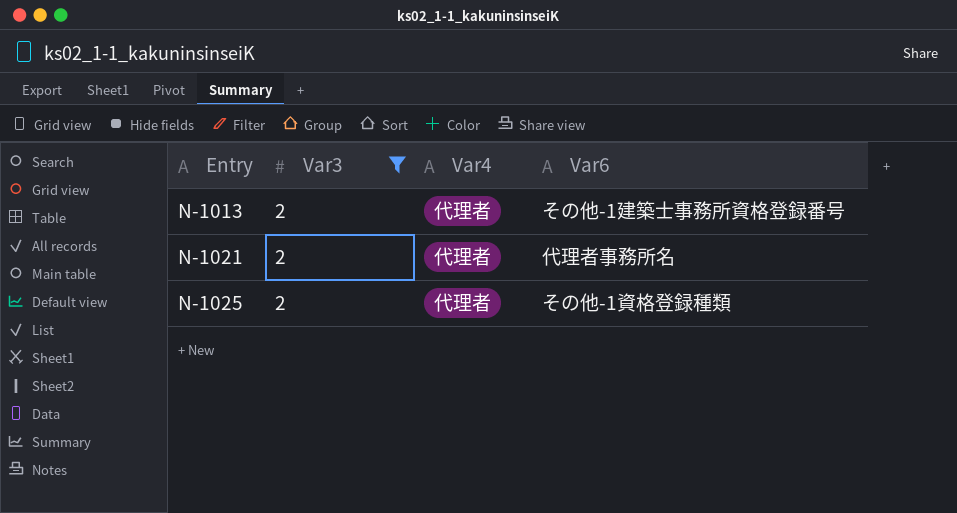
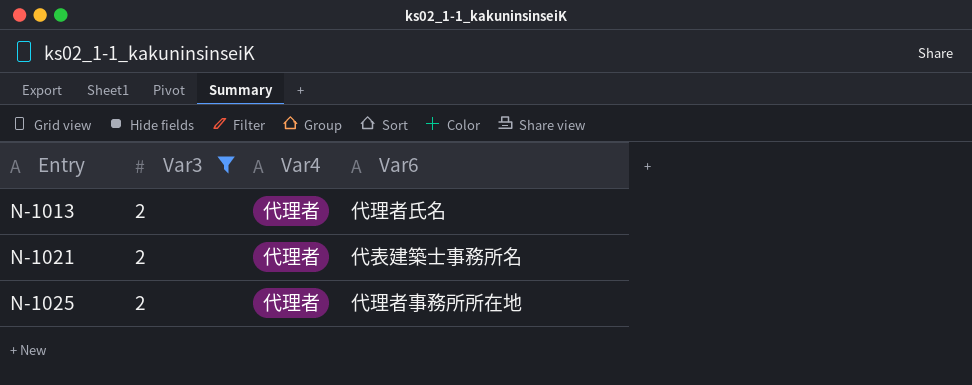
N-1013 | Var6: その他-1建築士事務所資格登録番号 -> 代理者氏名
N-1021 | Var6: 代理者事務所名 -> 代表建築士事務所名
N-1025 | Var6: その他-1資格登録種類 -> 代理者事務所所在地

